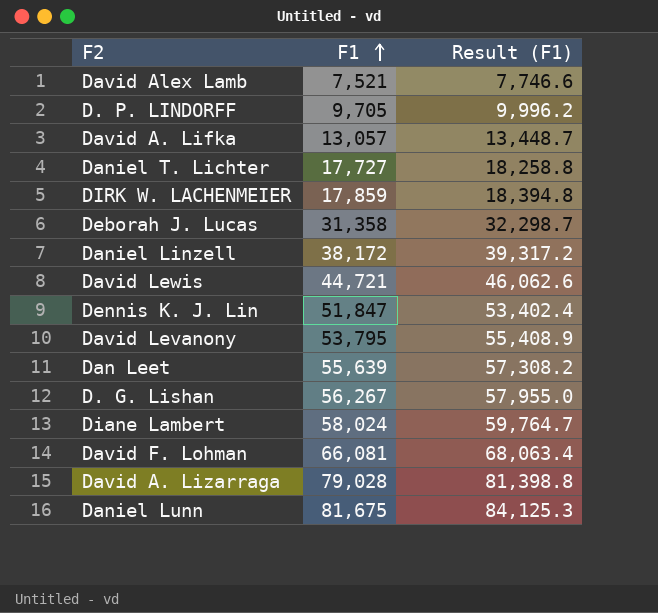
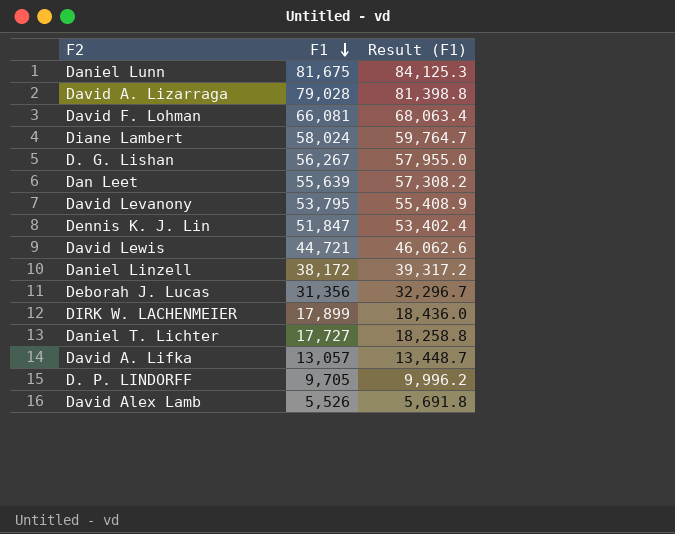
row order: F1 ascending -> F1 descending
Deborah J. Lucas | F1: 31,358 -> 31,356
Deborah J. Lucas | Result (F1): 32,298.7 -> 32,296.7
DIRK W. LACHENMEIER | F1: 17,859 -> 17,899
DIRK W. LACHENMEIER | Result (F1): 18,394.8 -> 18,436.0
David Alex Lamb | F1: 7,521 -> 5,526
David Alex Lamb | Result (F1): 7,746.6 -> 5,691.8

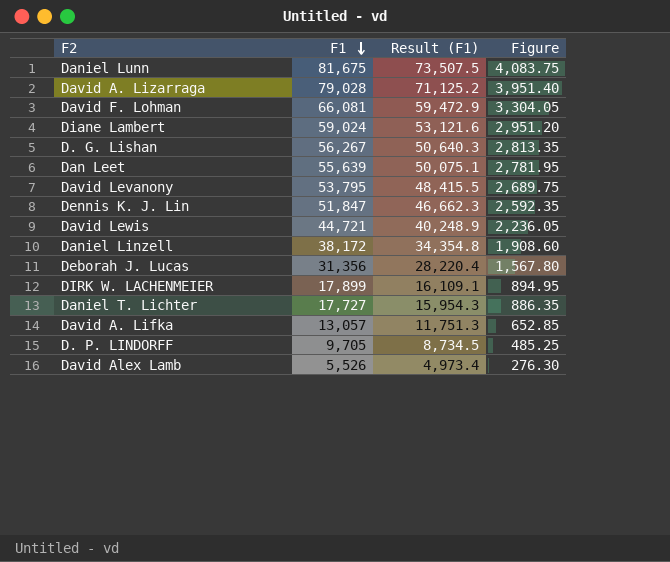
column Result (F1) | formula: [F1] * 1.03 -> [F1] * 0.9
column Figure | formula: none -> [F1] * 0.05
Diane Lambert | F1: 58,024 -> 59,024

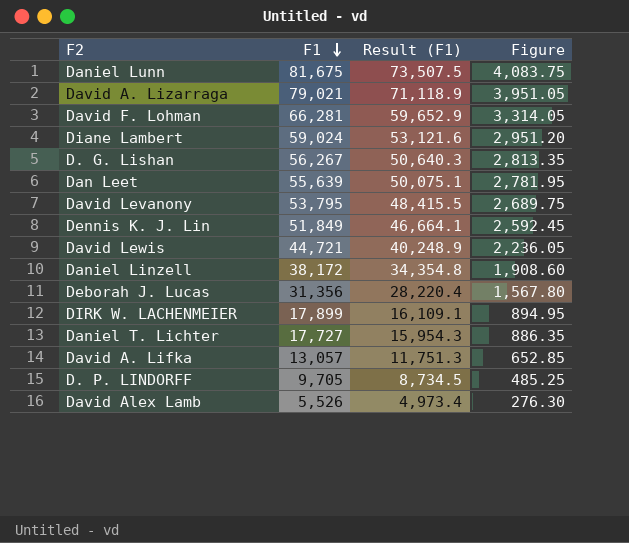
David A. Lizarraga | F1: 79,028 -> 79,021
David A. Lizarraga | Result (F1): 71,125.2 -> 71,118.9
David A. Lizarraga | Figure: 3,951.40 -> 3,951.05
David F. Lohman | F1: 66,081 -> 66,281
David F. Lohman | Result (F1): 59,472.9 -> 59,652.9
David F. Lohman | Figure: 3,304.05 -> 3,314.05
Dennis K. J. Lin | F1: 51,847 -> 51,849
Dennis K. J. Lin | Result (F1): 46,662.3 -> 46,664.1
Dennis K. J. Lin | Figure: 2,592.35 -> 2,592.45

